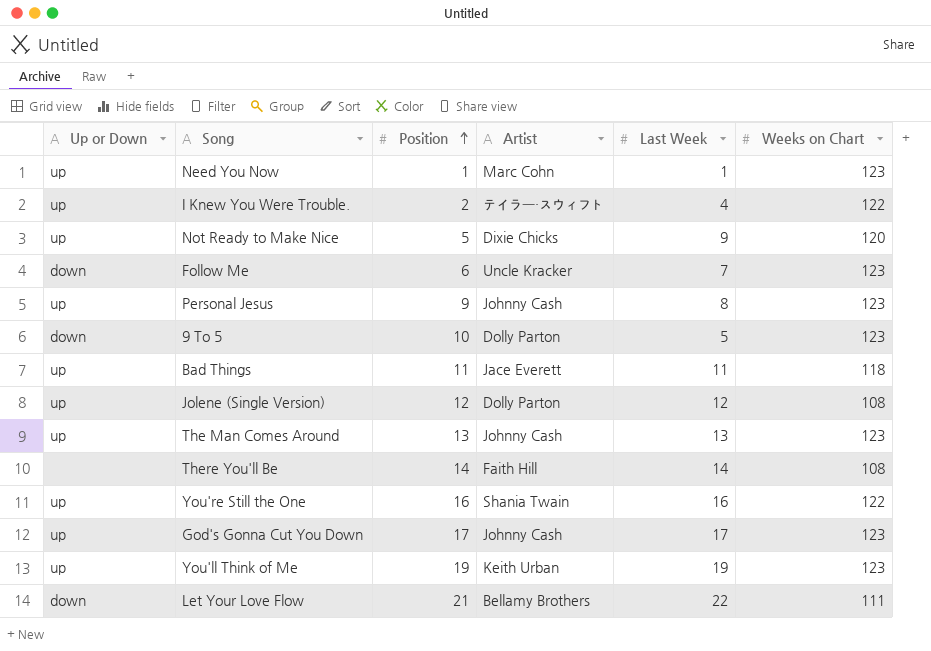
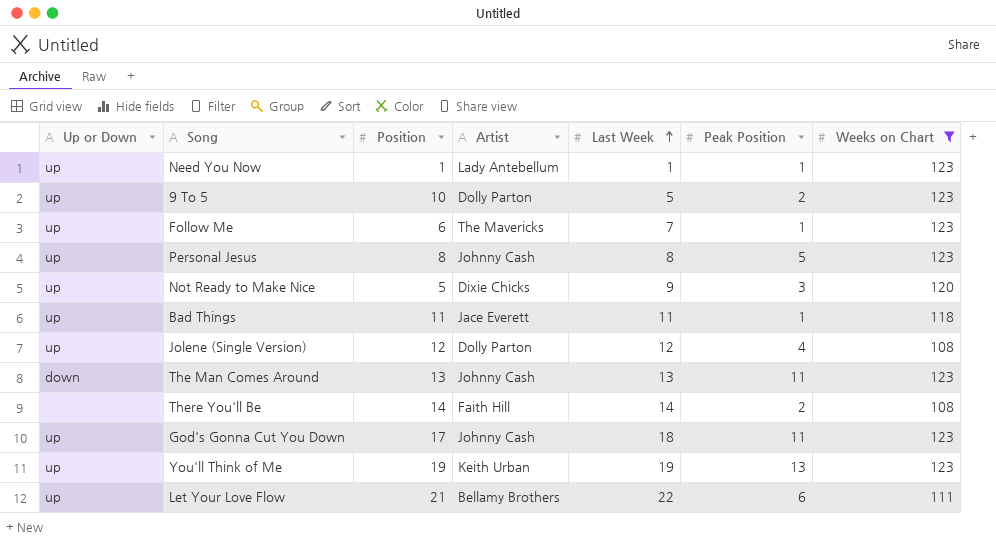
filter: none -> Weeks on Chart != 122
row order: Position ascending -> Last Week ascending
column Peak Position | position: none -> 6
Need You Now | Artist: Marc Cohn -> Lady Antebellum
9 To 5 | Up or Down: down -> up
Follow Me | Up or Down: down -> up
Follow Me | Artist: Uncle Kracker -> The Mavericks
Personal Jesus | Position: 9 -> 8
The Man Comes Around | Up or Down: up -> down
God's Gonna Cut You Down | Last Week: 17 -> 18
Let Your Love Flow | Up or Down: down -> up

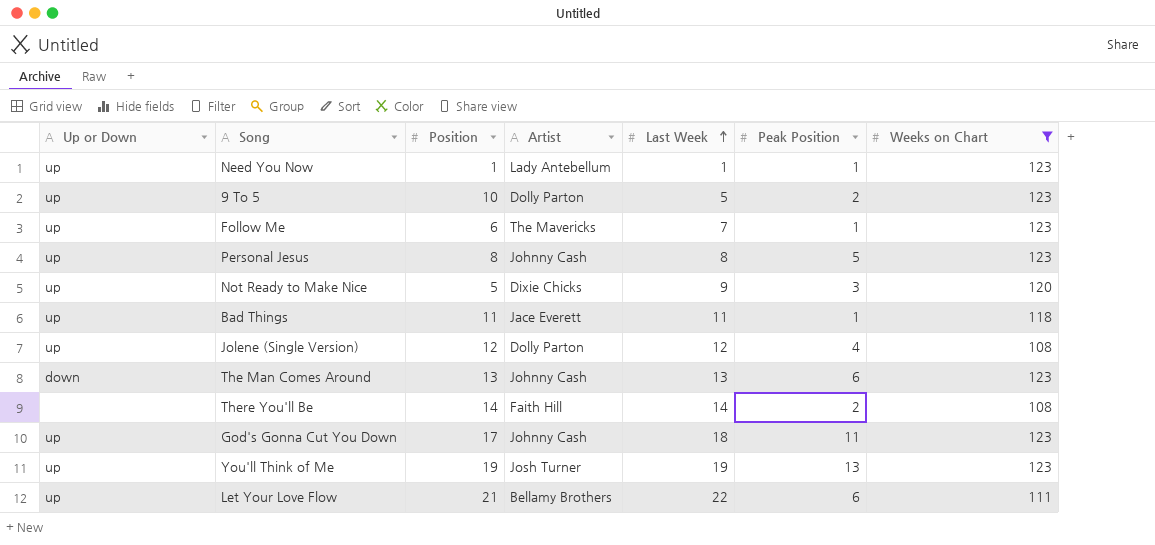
The Man Comes Around | Peak Position: 11 -> 6
You'll Think of Me | Artist: Keith Urban -> Josh Turner

